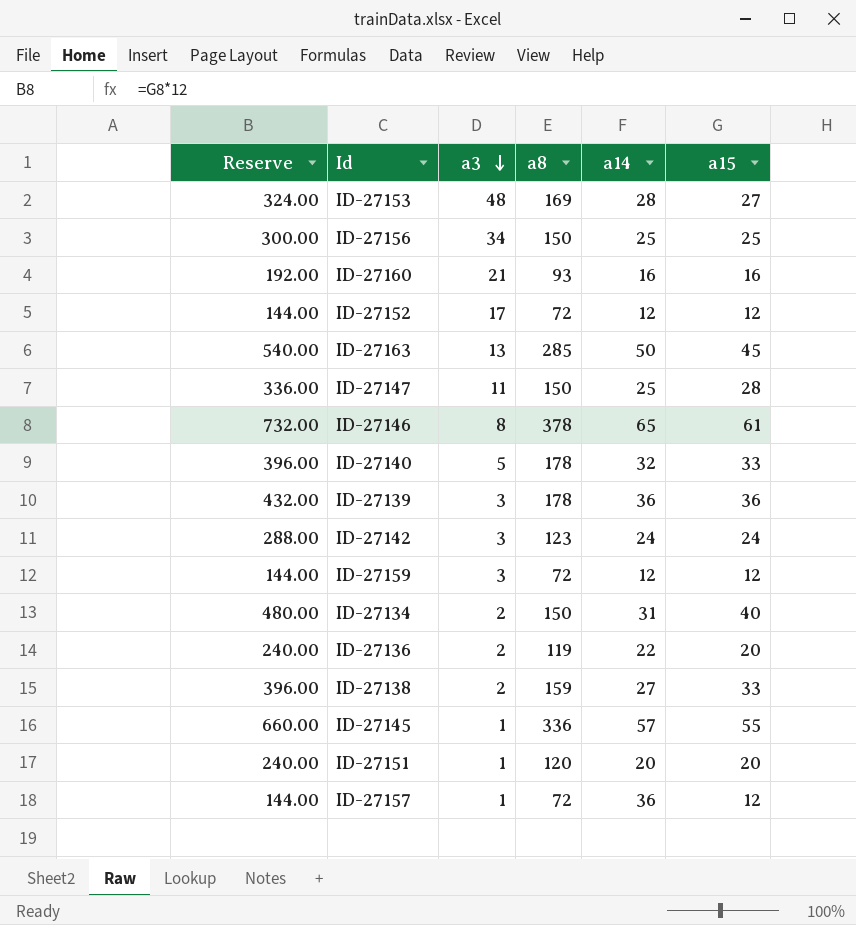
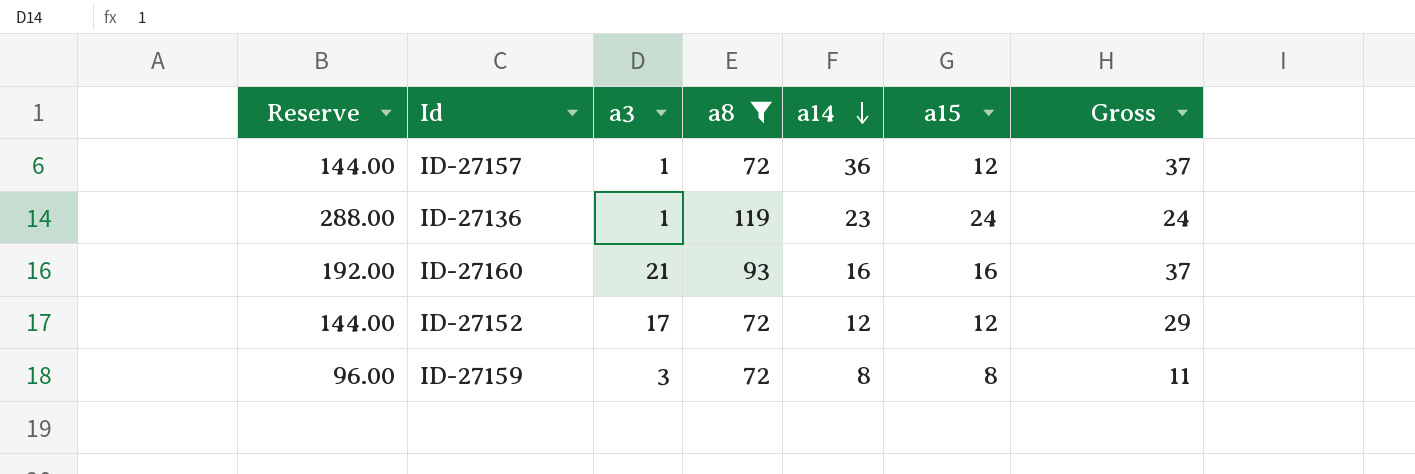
filter: none -> a8 <= 119
row order: a3 descending -> a14 descending
column Gross | formula: none -> [a3] + [a14]
ID-27136 | Reserve: 240.00 -> 288.00
ID-27136 | a3: 2 -> 1
ID-27136 | a14: 22 -> 23
ID-27136 | a15: 20 -> 24
ID-27159 | Reserve: 144.00 -> 96.00
ID-27159 | a14: 12 -> 8
ID-27159 | a15: 12 -> 8

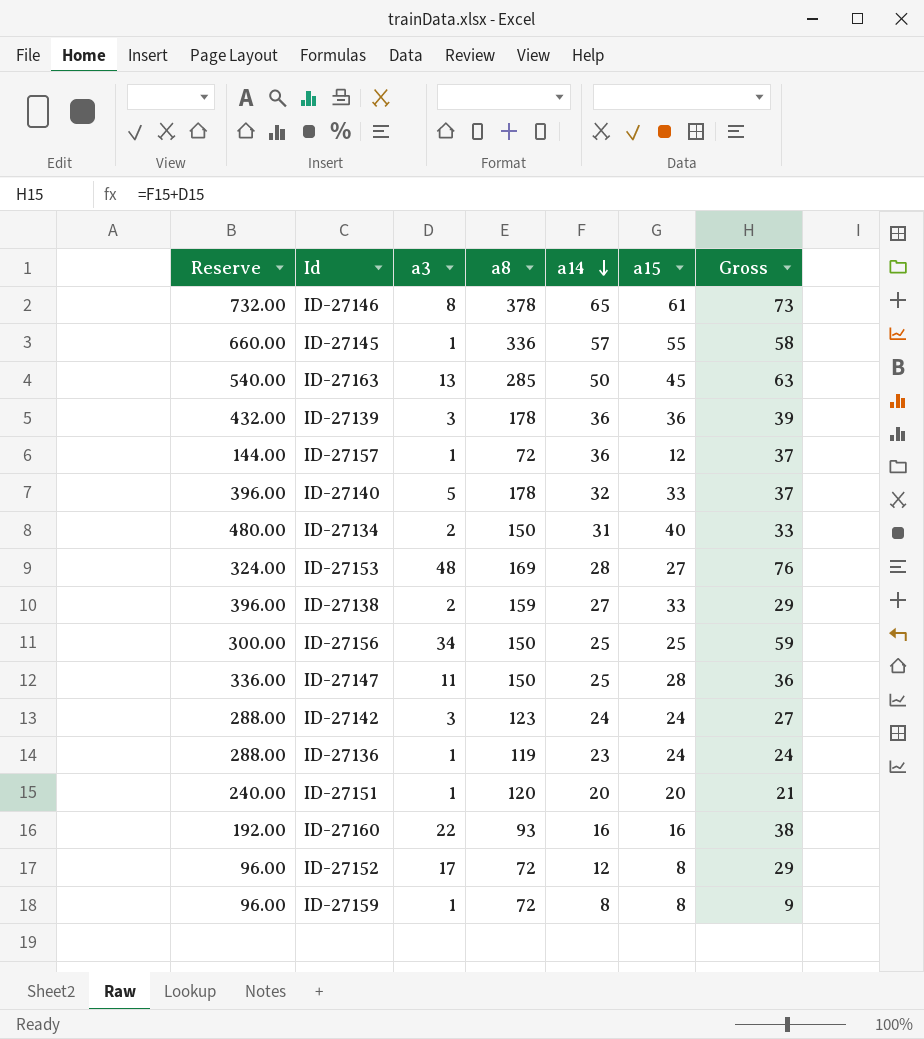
filter: a8 <= 119 -> none
ID-27160 | a3: 21 -> 22
ID-27160 | Gross: 37 -> 38
ID-27152 | Reserve: 144.00 -> 96.00
ID-27152 | a15: 12 -> 8
ID-27159 | a3: 3 -> 1
ID-27159 | Gross: 11 -> 9

